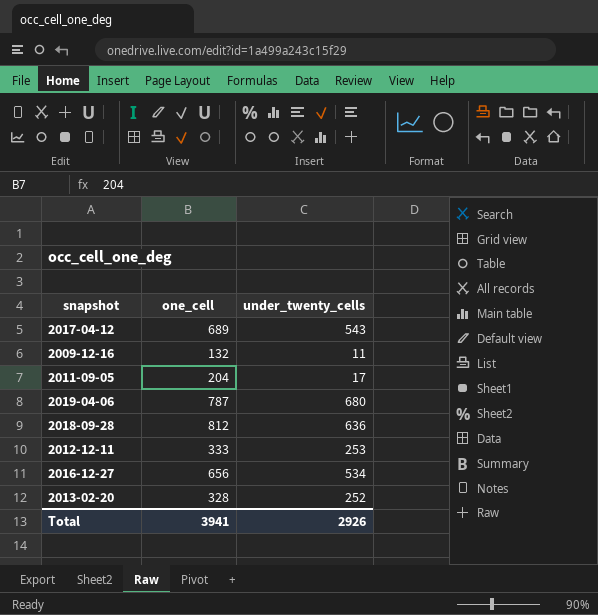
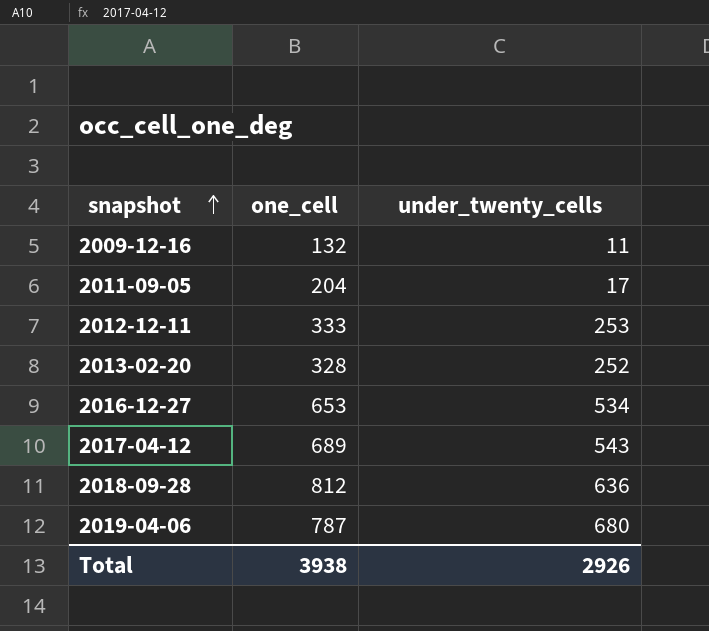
row order: none -> snapshot ascending
2016-12-27 | one_cell: 656 -> 653
Total | one_cell: 3941 -> 3938

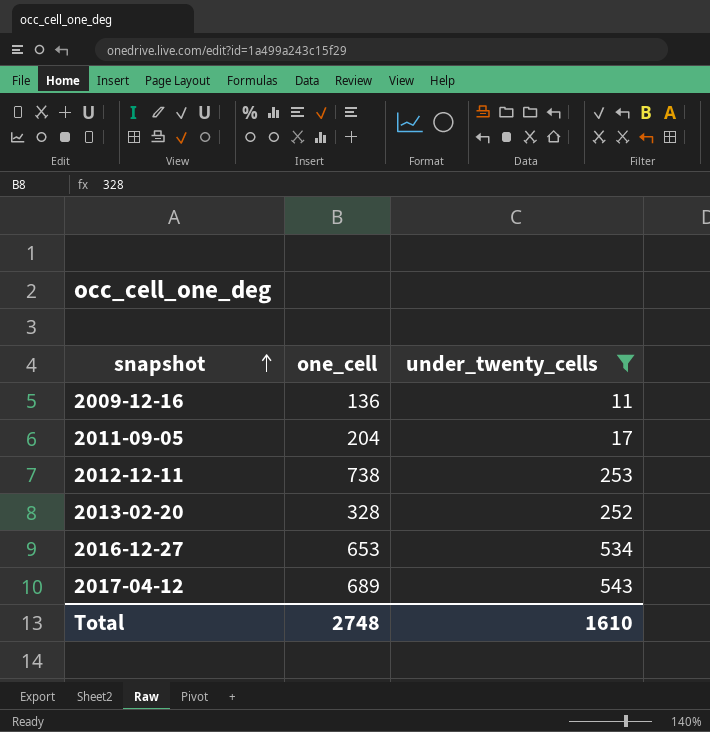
filter: none -> under_twenty_cells <= 543
2009-12-16 | one_cell: 132 -> 136
2012-12-11 | one_cell: 333 -> 738
Total | one_cell: 3938 -> 2748
Total | under_twenty_cells: 2926 -> 1610

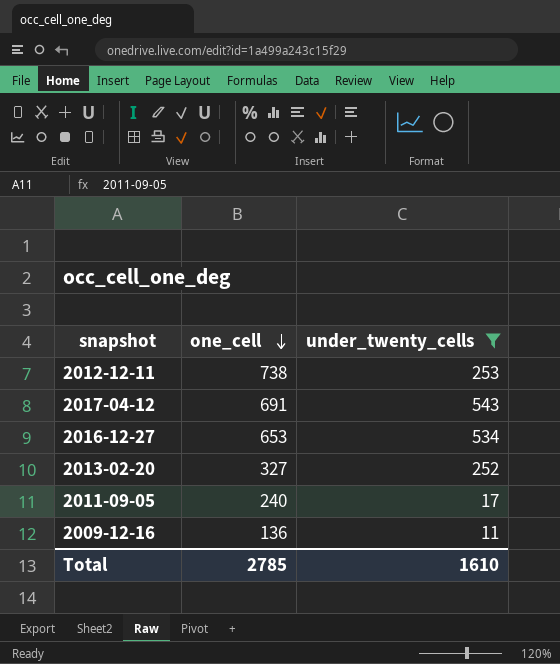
row order: snapshot ascending -> one_cell descending
2017-04-12 | one_cell: 689 -> 691
2013-02-20 | one_cell: 328 -> 327
2011-09-05 | one_cell: 204 -> 240
Total | one_cell: 2748 -> 2785

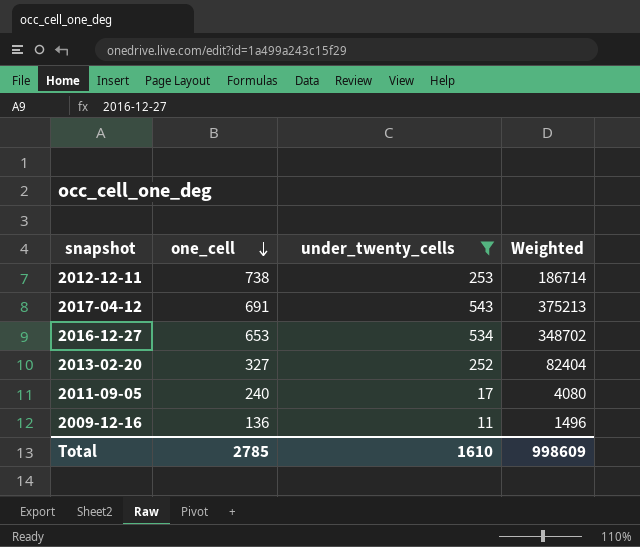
column Weighted | formula: none -> [one_cell] * [under_twenty_cells]

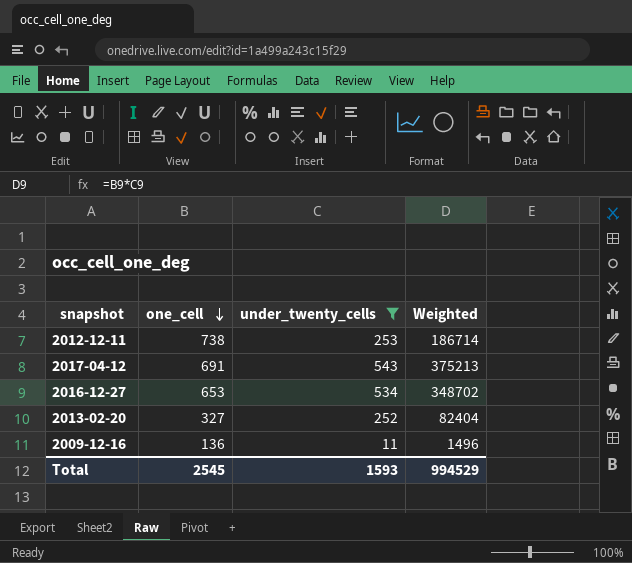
row 2011-09-05: 240 | 17 | 4080 -> none
Total | one_cell: 2785 -> 2545
Total | under_twenty_cells: 1610 -> 1593
Total | Weighted: 998609 -> 994529

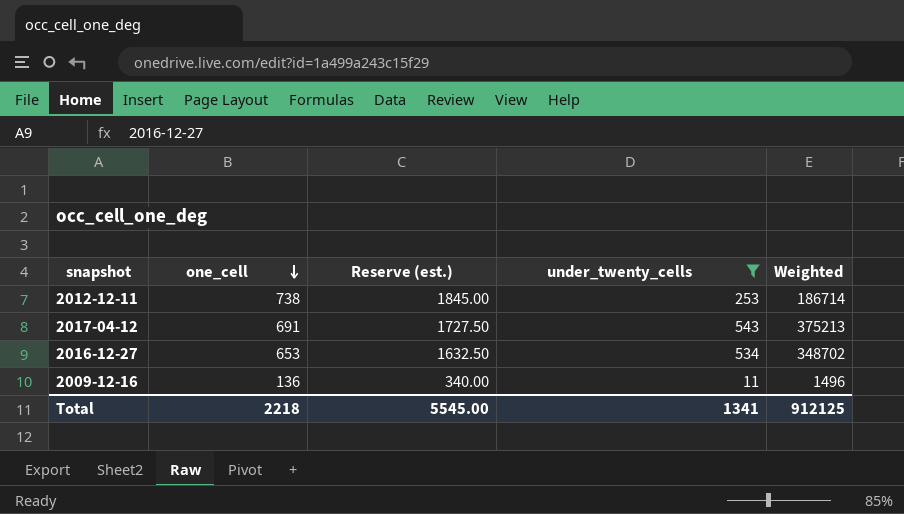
column Reserve (est.) | formula: none -> [one_cell] * 2.5
row 2013-02-20: 327 | 252 | 82404 -> none
Total | one_cell: 2545 -> 2218
Total | under_twenty_cells: 1593 -> 1341
Total | Weighted: 994529 -> 912125

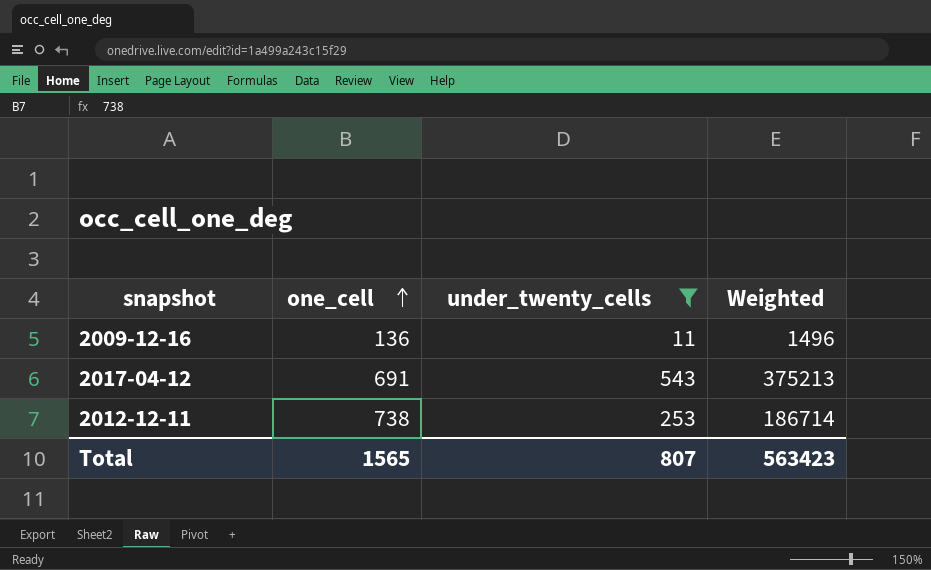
row order: one_cell descending -> one_cell ascending
column Reserve (est.) | formula: [one_cell] * 2.5 -> none
row 2016-12-27: 653 | 1632.50 | 534 | 348702 -> none
Total | one_cell: 2218 -> 1565
Total | under_twenty_cells: 1341 -> 807
Total | Weighted: 912125 -> 563423

